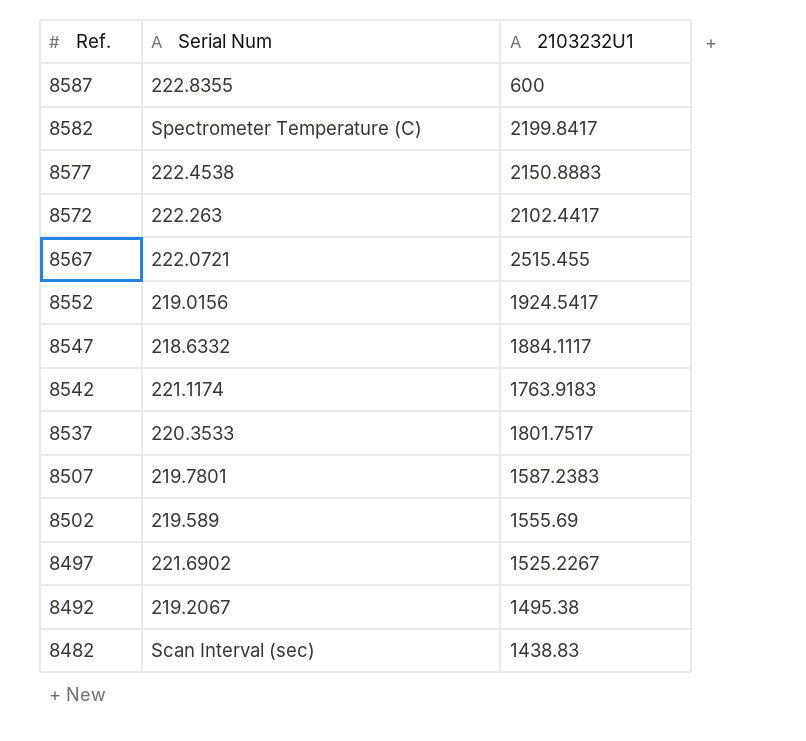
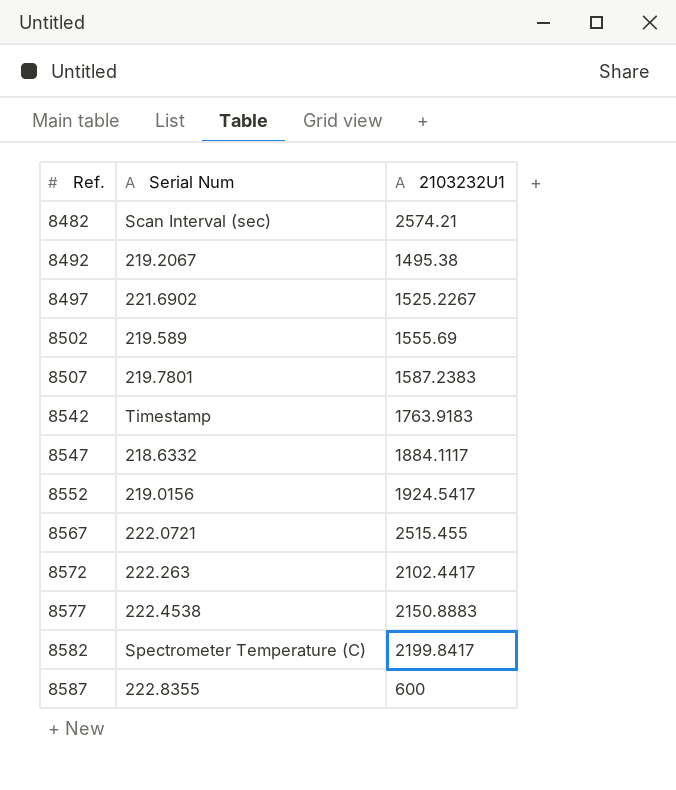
row order: Ref. descending -> Ref. ascending
row 8537: 220.3533 | 1801.7517 -> none
8482 | 2103232U1: 1438.83 -> 2574.21
8542 | Serial Num: 221.1174 -> Timestamp

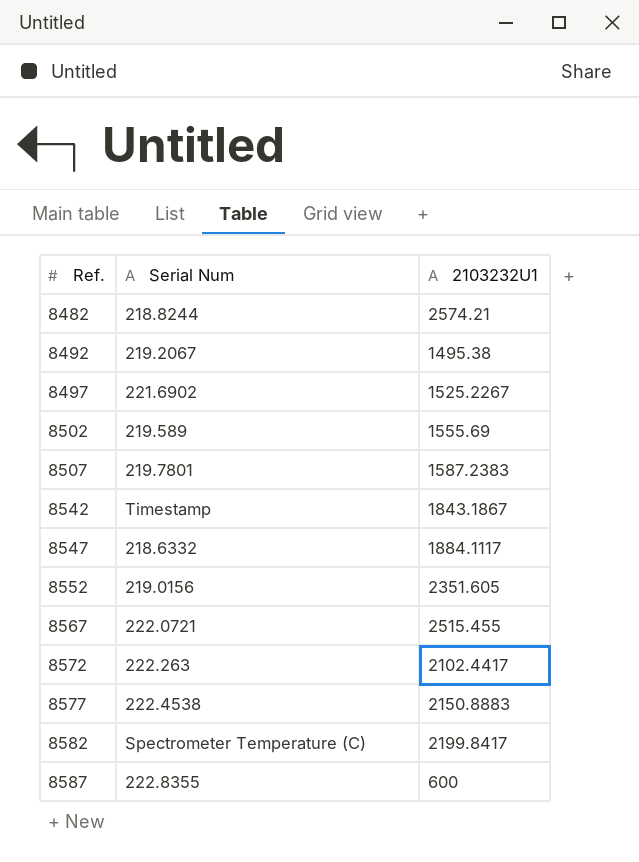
8482 | Serial Num: Scan Interval (sec) -> 218.8244
8542 | 2103232U1: 1763.9183 -> 1843.1867
8552 | 2103232U1: 1924.5417 -> 2351.605

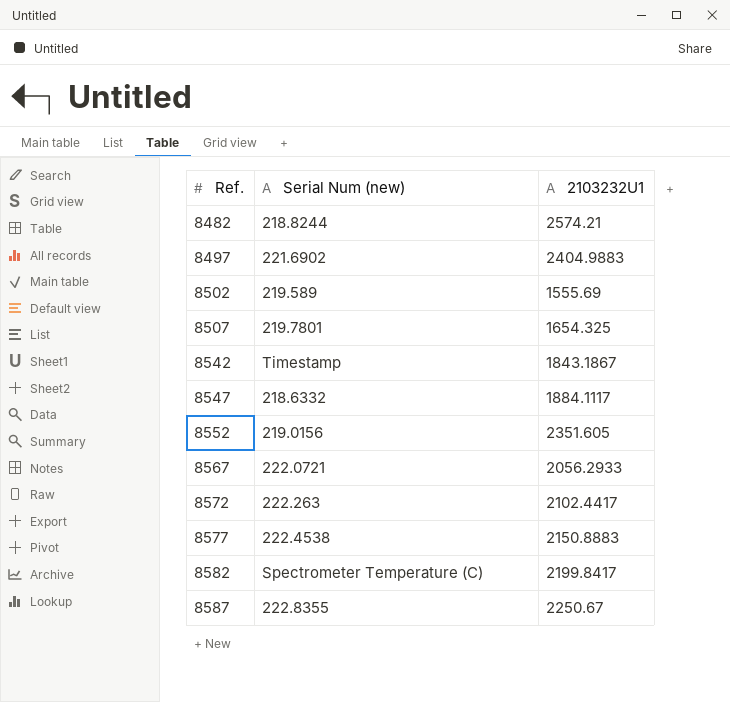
column name: Serial Num -> Serial Num (new)
row 8492: 219.2067 | 1495.38 -> none
8497 | 2103232U1: 1525.2267 -> 2404.9883
8507 | 2103232U1: 1587.2383 -> 1654.325
8567 | 2103232U1: 2515.455 -> 2056.2933
8587 | 2103232U1: 600 -> 2250.67

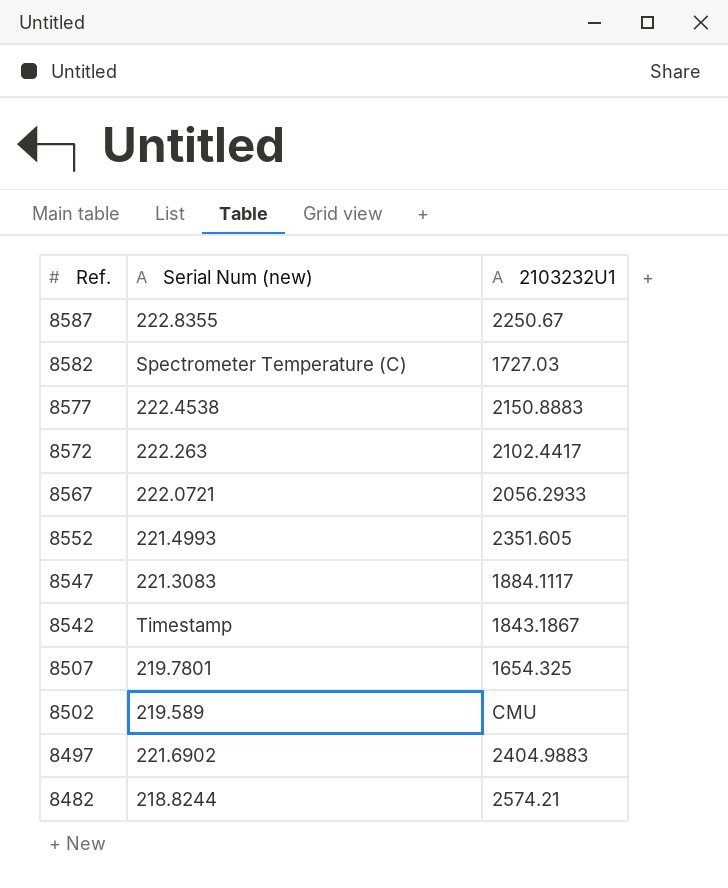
row order: Ref. ascending -> Ref. descending
8582 | 2103232U1: 2199.8417 -> 1727.03
8552 | Serial Num (new): 219.0156 -> 221.4993
8547 | Serial Num (new): 218.6332 -> 221.3083
8502 | 2103232U1: 1555.69 -> CMU

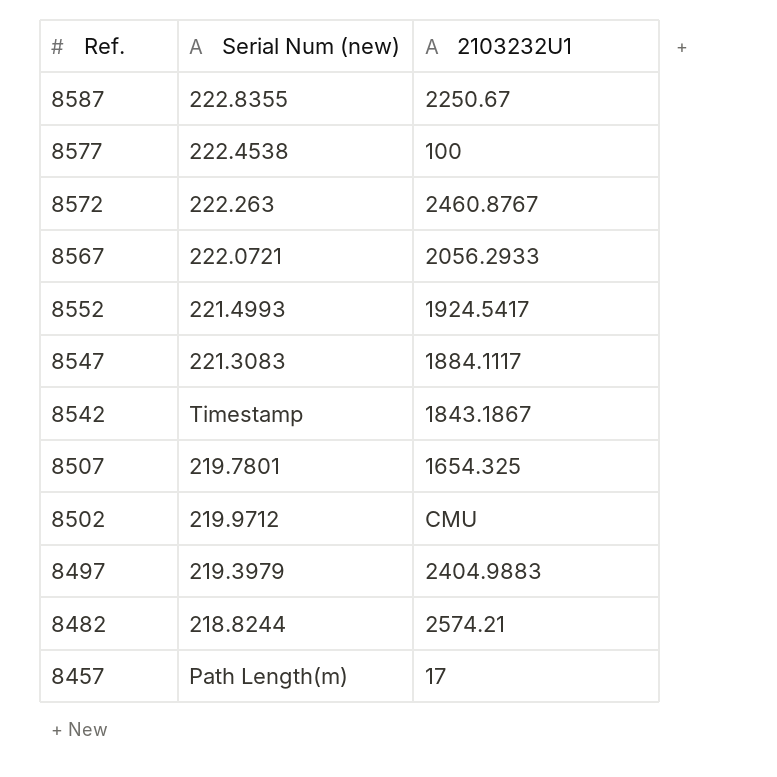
row 8582: Spectrometer Temperature (C) | 1727.03 -> none
8577 | 2103232U1: 2150.8883 -> 100
8572 | 2103232U1: 2102.4417 -> 2460.8767
8552 | 2103232U1: 2351.605 -> 1924.5417
8502 | Serial Num (new): 219.589 -> 219.9712
8497 | Serial Num (new): 221.6902 -> 219.3979
row 8457: none -> Path Length(m) | 17

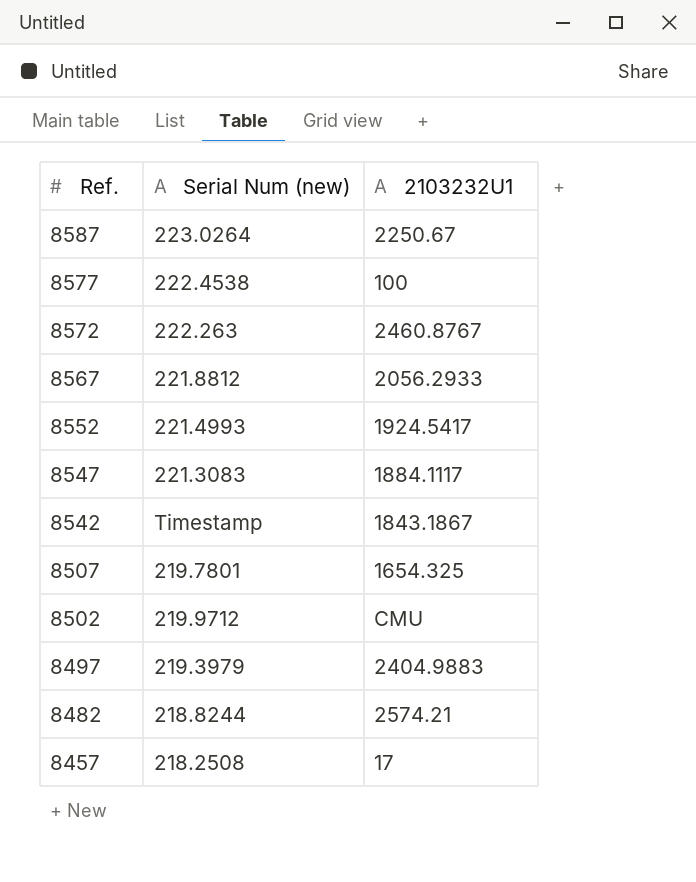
8587 | Serial Num (new): 222.8355 -> 223.0264
8567 | Serial Num (new): 222.0721 -> 221.8812
8457 | Serial Num (new): Path Length(m) -> 218.2508

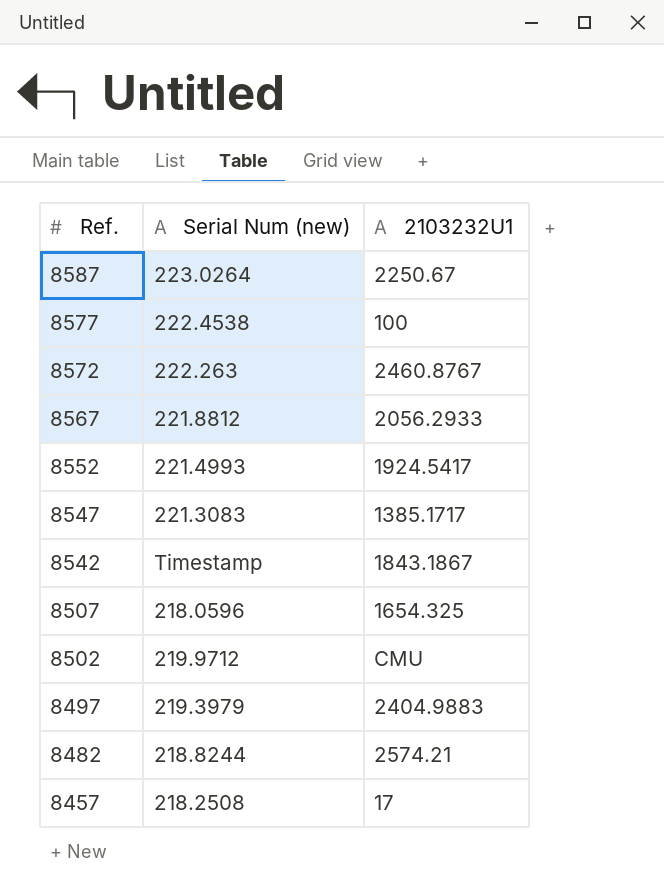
8547 | 2103232U1: 1884.1117 -> 1385.1717
8507 | Serial Num (new): 219.7801 -> 218.0596

